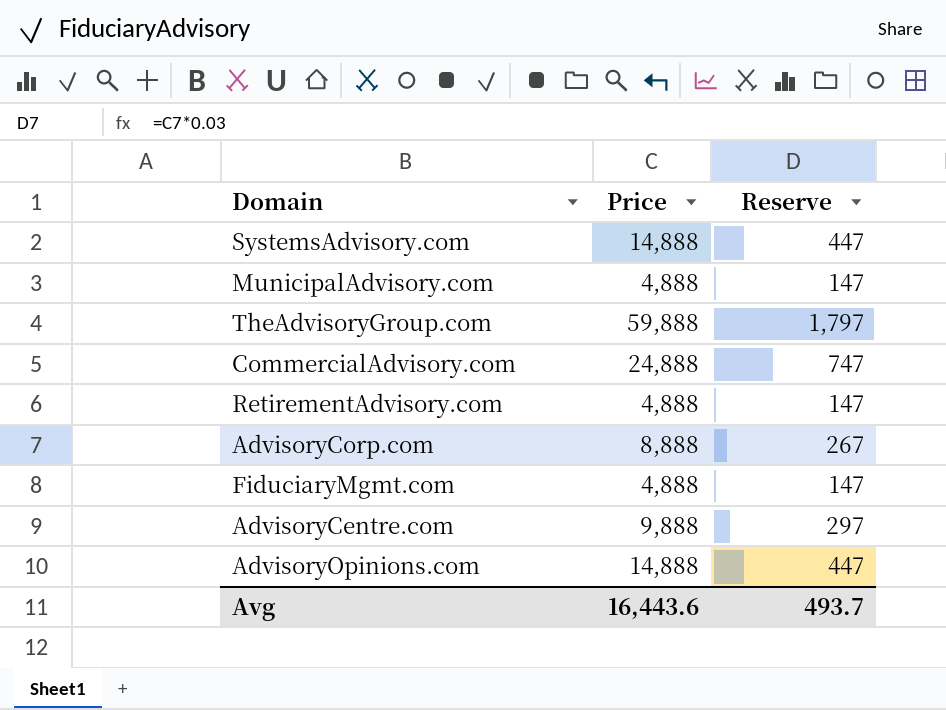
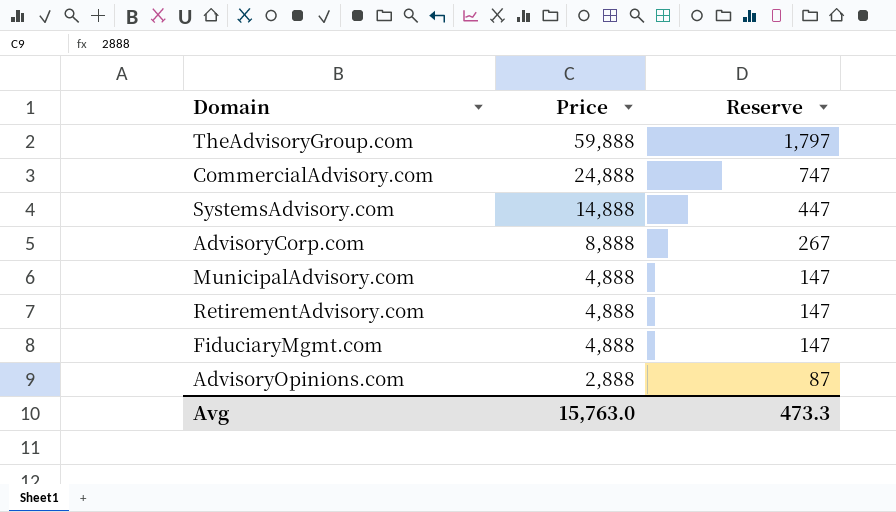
row order: none -> Price descending
row AdvisoryCentre.com: 9,888 | 297 -> none
AdvisoryOpinions.com | Price: 14,888 -> 2,888
AdvisoryOpinions.com | Reserve: 447 -> 87
Avg | Price: 16,443.6 -> 15,763.0
Avg | Reserve: 493.7 -> 473.3

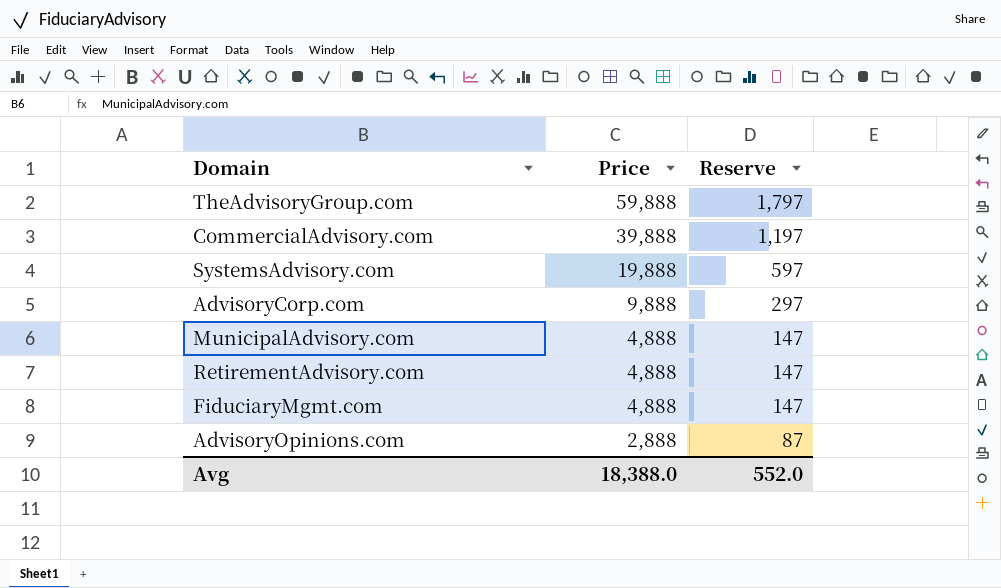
CommercialAdvisory.com | Price: 24,888 -> 39,888
CommercialAdvisory.com | Reserve: 747 -> 1,197
SystemsAdvisory.com | Price: 14,888 -> 19,888
SystemsAdvisory.com | Reserve: 447 -> 597
AdvisoryCorp.com | Price: 8,888 -> 9,888
AdvisoryCorp.com | Reserve: 267 -> 297
Avg | Price: 15,763.0 -> 18,388.0
Avg | Reserve: 473.3 -> 552.0

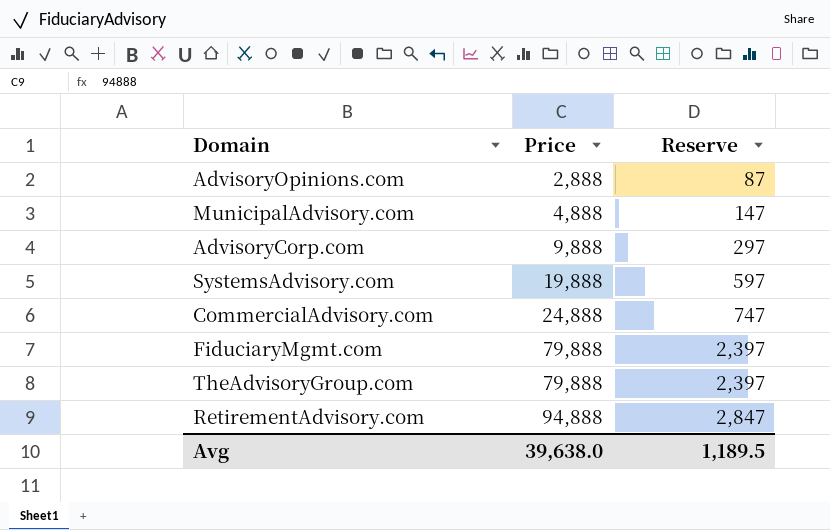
row order: Price descending -> Price ascending
CommercialAdvisory.com | Price: 39,888 -> 24,888
CommercialAdvisory.com | Reserve: 1,197 -> 747
FiduciaryMgmt.com | Price: 4,888 -> 79,888
FiduciaryMgmt.com | Reserve: 147 -> 2,397
TheAdvisoryGroup.com | Price: 59,888 -> 79,888
TheAdvisoryGroup.com | Reserve: 1,797 -> 2,397
RetirementAdvisory.com | Price: 4,888 -> 94,888
RetirementAdvisory.com | Reserve: 147 -> 2,847
Avg | Price: 18,388.0 -> 39,638.0
Avg | Reserve: 552.0 -> 1,189.5

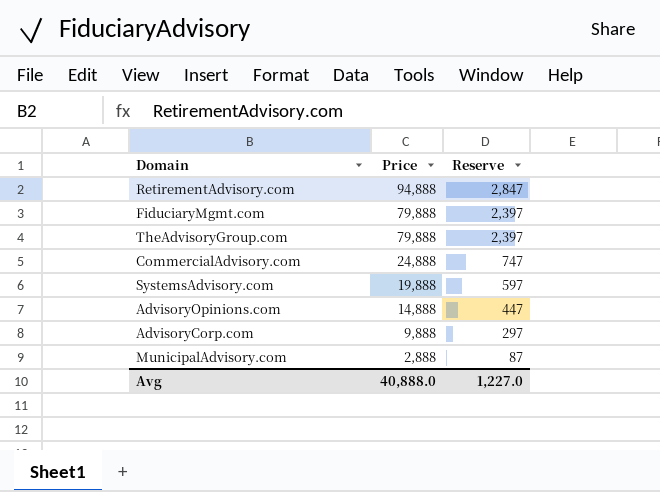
row order: Price ascending -> Price descending
AdvisoryOpinions.com | Price: 2,888 -> 14,888
AdvisoryOpinions.com | Reserve: 87 -> 447
MunicipalAdvisory.com | Price: 4,888 -> 2,888
MunicipalAdvisory.com | Reserve: 147 -> 87
Avg | Price: 39,638.0 -> 40,888.0
Avg | Reserve: 1,189.5 -> 1,227.0

